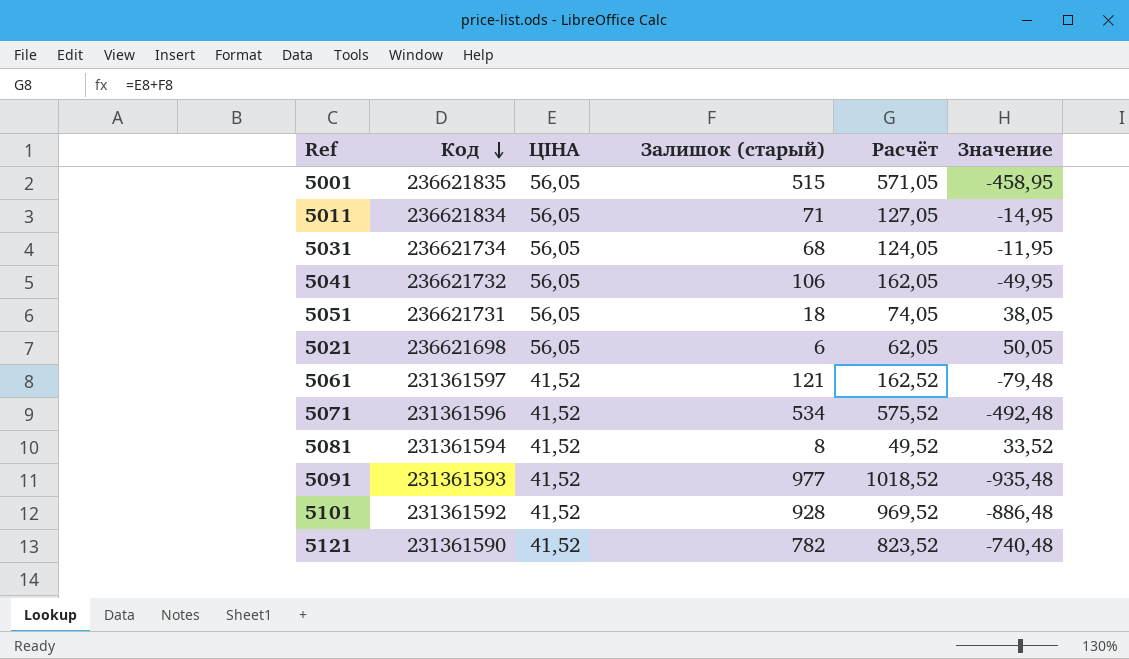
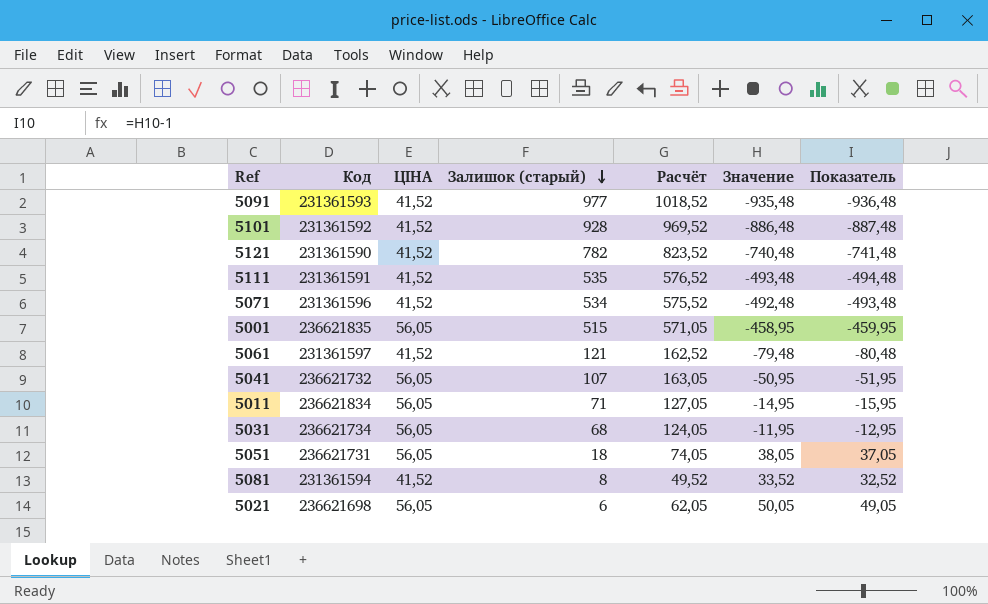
row order: Код descending -> Залишок (старый) descending
column Показатель | formula: none -> [Значение] - 1
row 5111: none -> 231361591 | 41,52 | 535 | 576,52 | -493,48 | -494,48
5041 | Залишок (старый): 106 -> 107
5041 | Расчёт: 162,05 -> 163,05
5041 | Значение: -49,95 -> -50,95

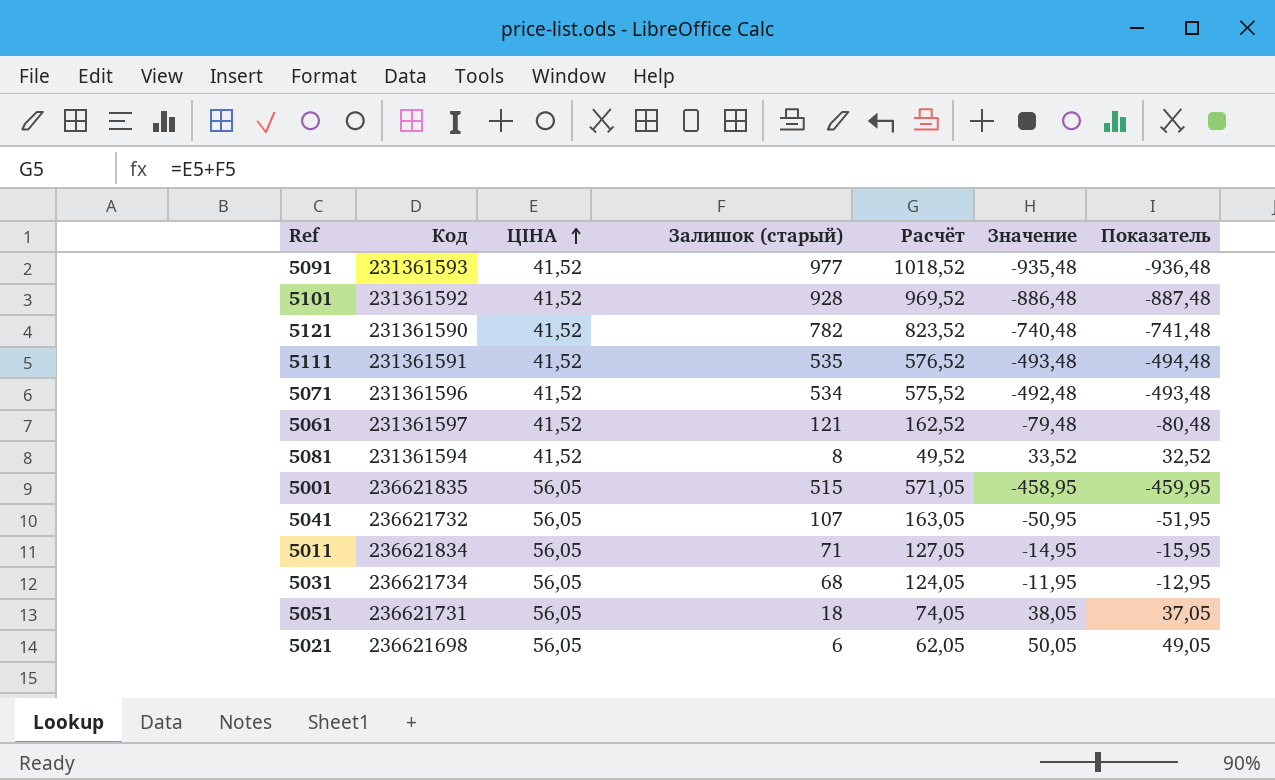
row order: Залишок (старый) descending -> ЦІНА ascending

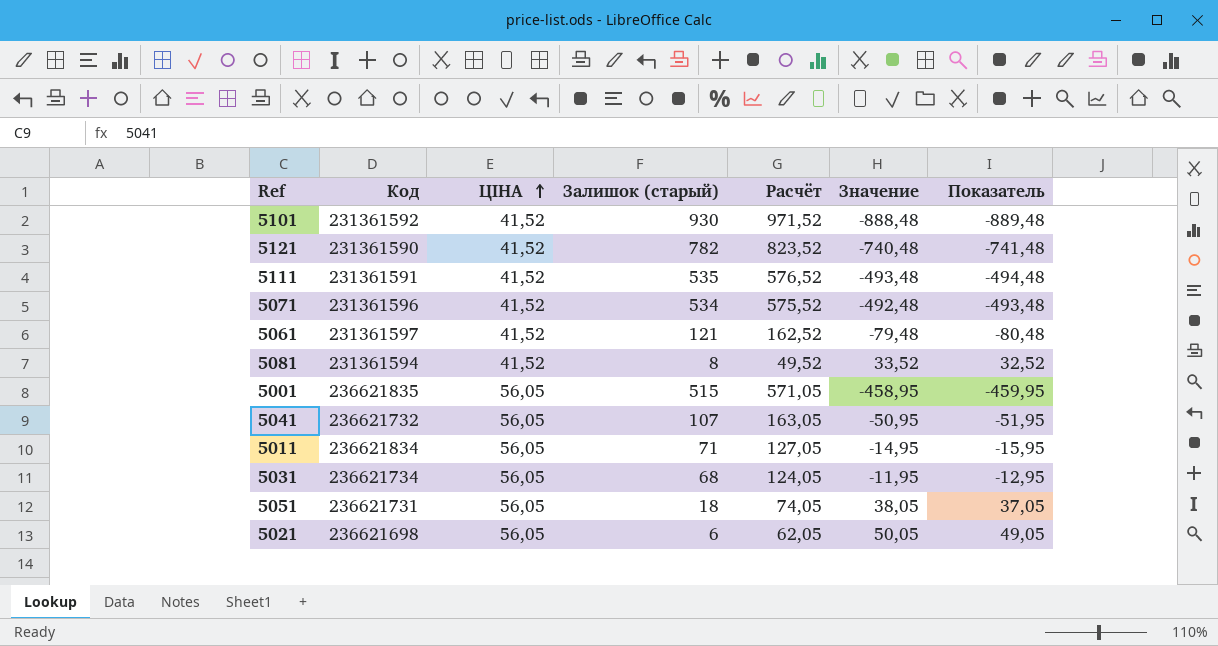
row 5091: 231361593 | 41,52 | 977 | 1018,52 | -935,48 | -936,48 -> none
5101 | Залишок (старый): 928 -> 930
5101 | Расчёт: 969,52 -> 971,52
5101 | Значение: -886,48 -> -888,48
5101 | Показатель: -887,48 -> -889,48

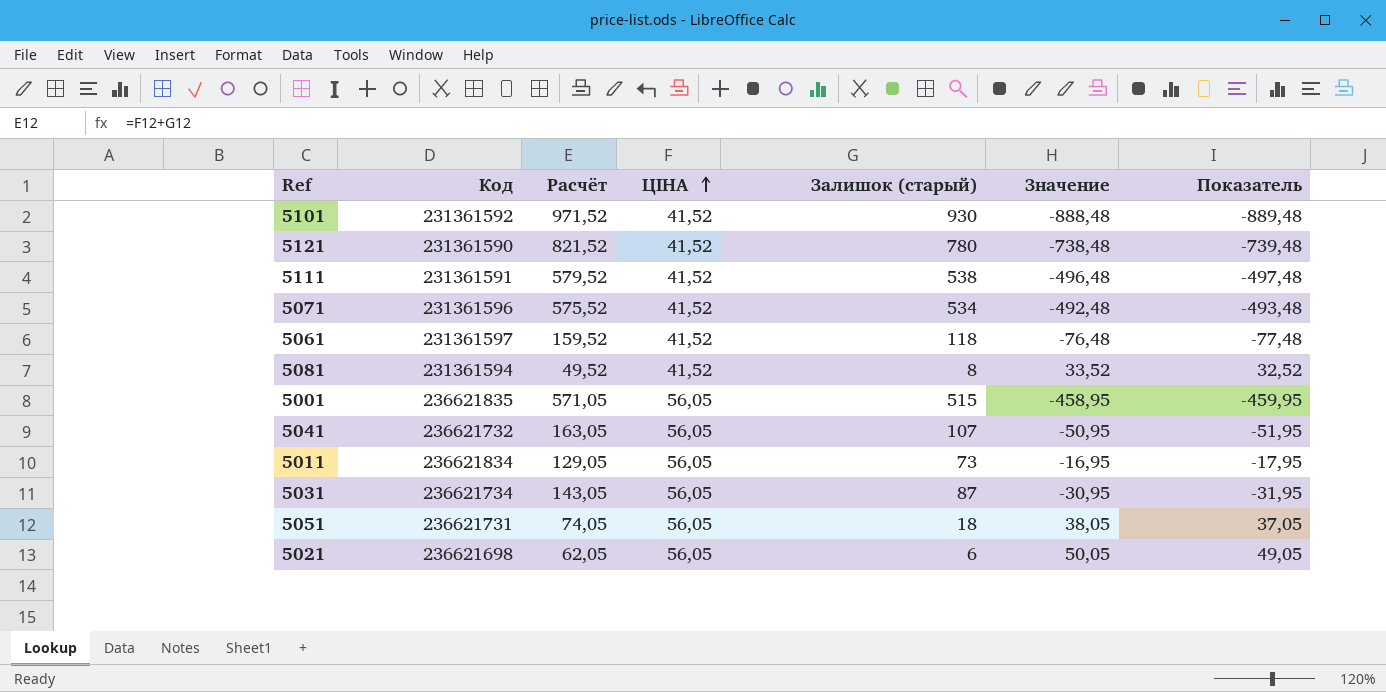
column Расчёт | position: 5 -> 3
5121 | Расчёт: 823,52 -> 821,52
5121 | Залишок (старый): 782 -> 780
5121 | Значение: -740,48 -> -738,48
5121 | Показатель: -741,48 -> -739,48
5111 | Расчёт: 576,52 -> 579,52
5111 | Залишок (старый): 535 -> 538
5111 | Значение: -493,48 -> -496,48
5111 | Показатель: -494,48 -> -497,48
5061 | Расчёт: 162,52 -> 159,52
5061 | Залишок (старый): 121 -> 118
5061 | Значение: -79,48 -> -76,48
5061 | Показатель: -80,48 -> -77,48
5011 | Расчёт: 127,05 -> 129,05
5011 | Залишок (старый): 71 -> 73
5011 | Значение: -14,95 -> -16,95
5011 | Показатель: -15,95 -> -17,95
5031 | Расчёт: 124,05 -> 143,05
5031 | Залишок (старый): 68 -> 87
5031 | Значение: -11,95 -> -30,95
5031 | Показатель: -12,95 -> -31,95

